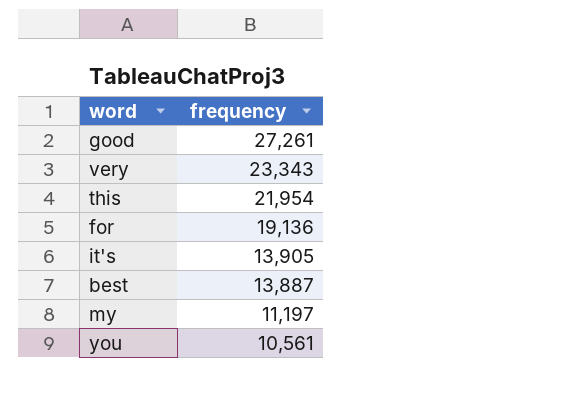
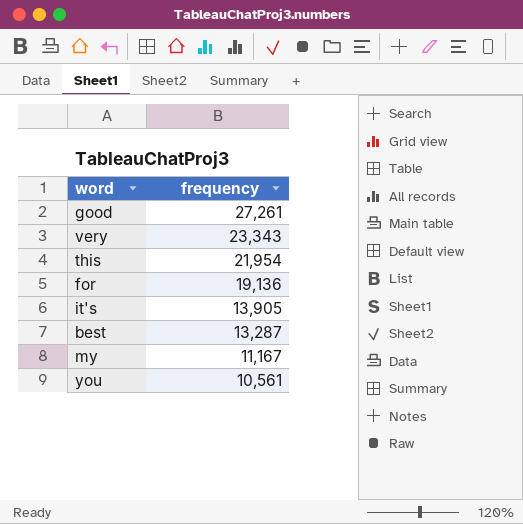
best | frequency: 13,887 -> 13,287
my | frequency: 11,197 -> 11,167

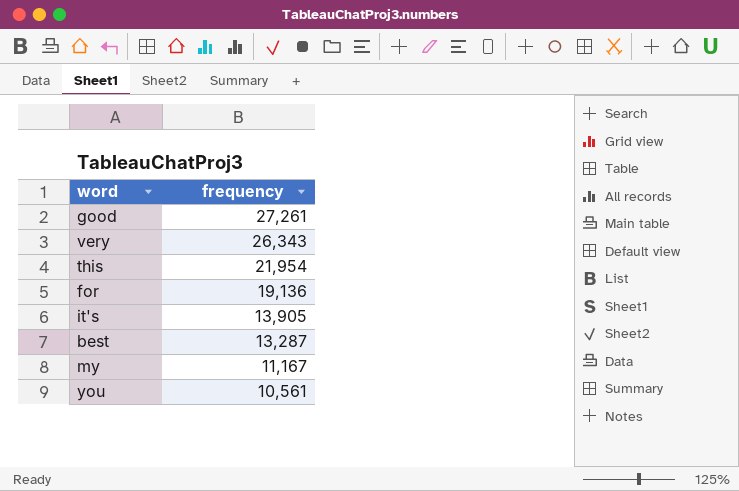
very | frequency: 23,343 -> 26,343

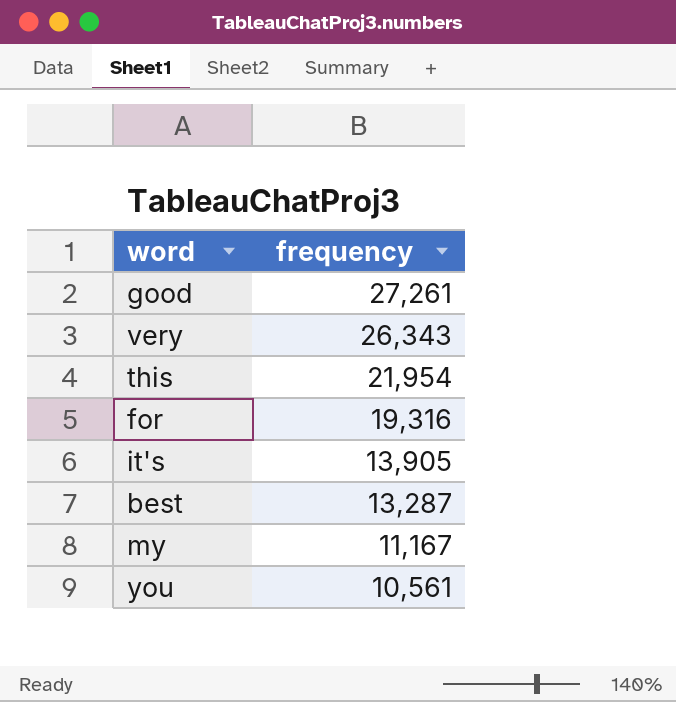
for | frequency: 19,136 -> 19,316

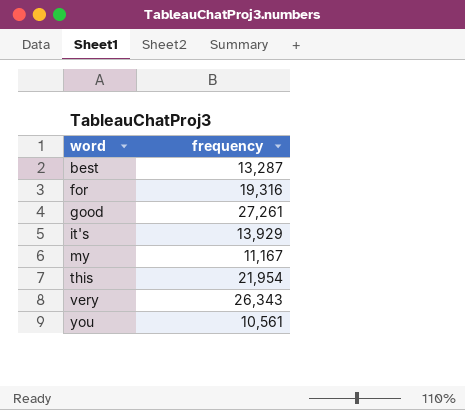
row order: frequency descending -> word ascending
it's | frequency: 13,905 -> 13,929

